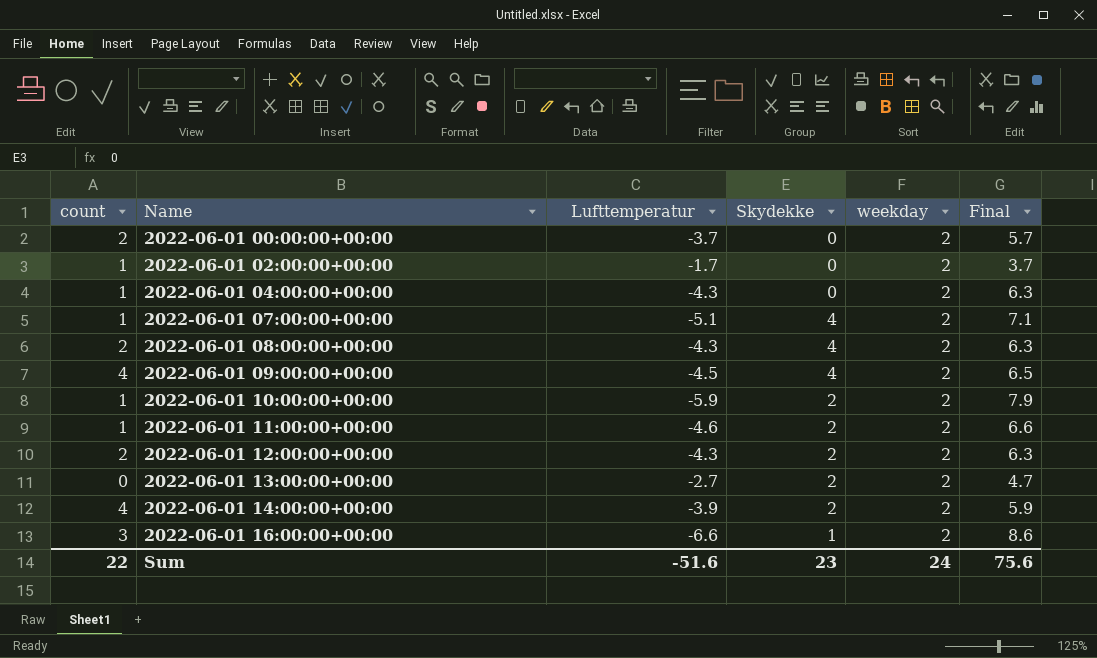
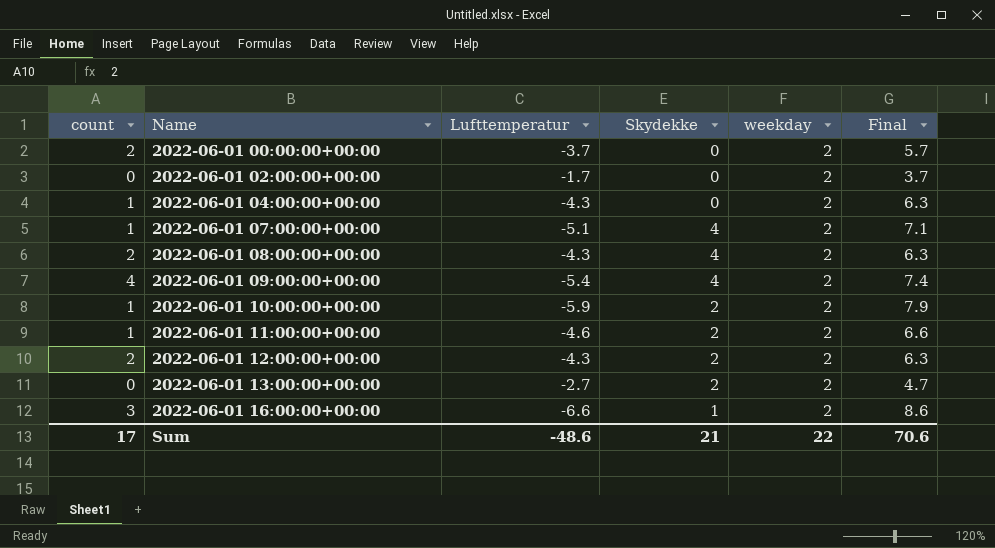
row 2022-06-01 14:00:00+00:00: 4 | -3.9 | 2 | 2 | 5.9 -> none
2022-06-01 02:00:00+00:00 | count: 1 -> 0
2022-06-01 09:00:00+00:00 | Lufttemperatur: -4.5 -> -5.4
2022-06-01 09:00:00+00:00 | Final: 6.5 -> 7.4
Sum | count: 22 -> 17
Sum | Lufttemperatur: -51.6 -> -48.6
Sum | Skydekke: 23 -> 21
Sum | weekday: 24 -> 22
Sum | Final: 75.6 -> 70.6

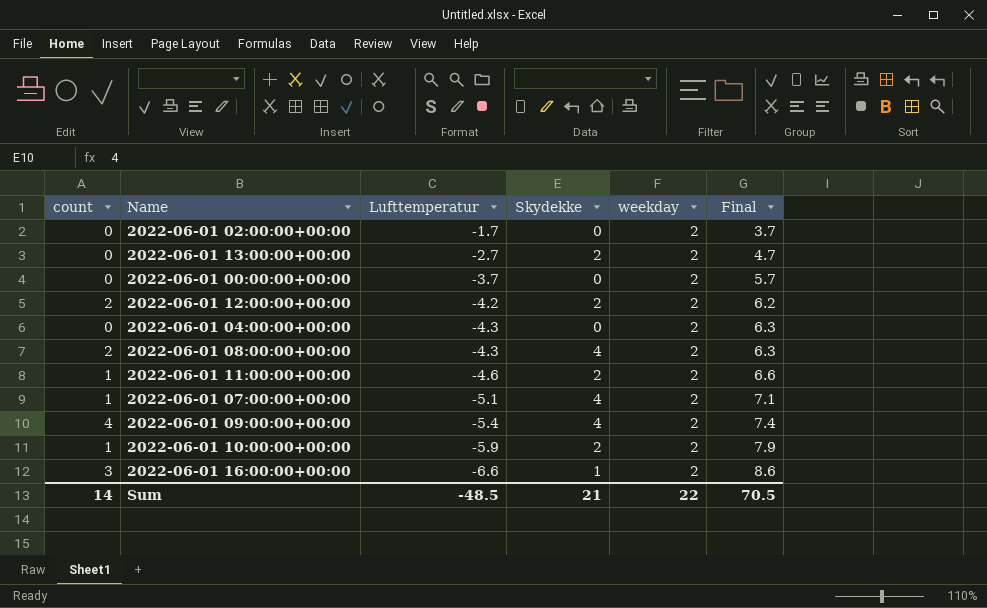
row order: Name ascending -> Lufttemperatur descending
2022-06-01 00:00:00+00:00 | count: 2 -> 0
2022-06-01 12:00:00+00:00 | Lufttemperatur: -4.3 -> -4.2
2022-06-01 12:00:00+00:00 | Final: 6.3 -> 6.2
2022-06-01 04:00:00+00:00 | count: 1 -> 0
Sum | count: 17 -> 14
Sum | Lufttemperatur: -48.6 -> -48.5
Sum | Final: 70.6 -> 70.5

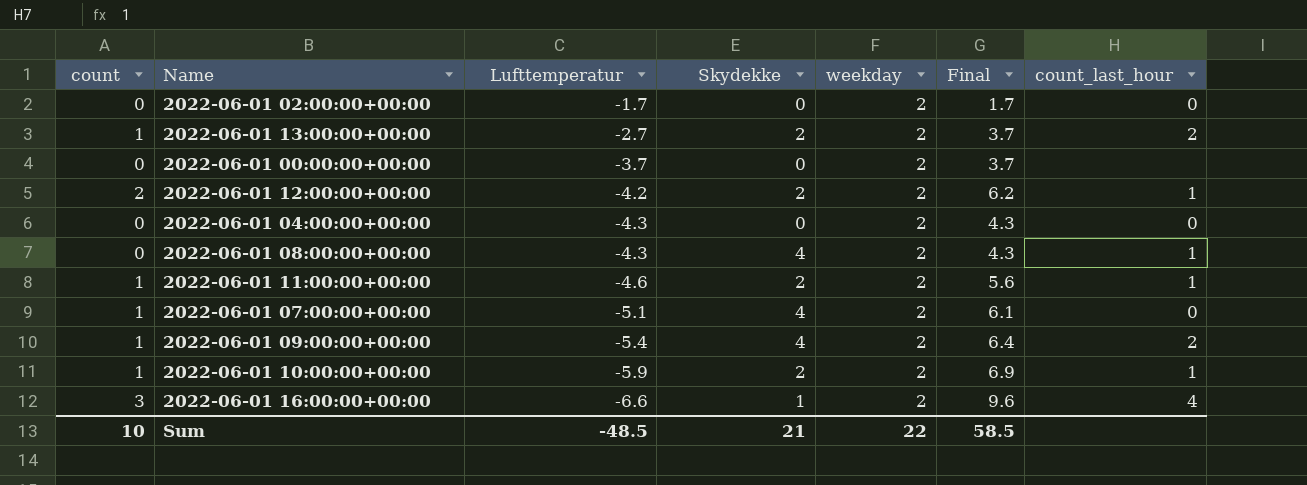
column Final | formula: [weekday] - [Lufttemperatur] -> [count] - [Lufttemperatur]
column count_last_hour | position: none -> 7
2022-06-01 13:00:00+00:00 | count: 0 -> 1
2022-06-01 08:00:00+00:00 | count: 2 -> 0
2022-06-01 09:00:00+00:00 | count: 4 -> 1
Sum | count: 14 -> 10
Sum | Final: 70.5 -> 58.5

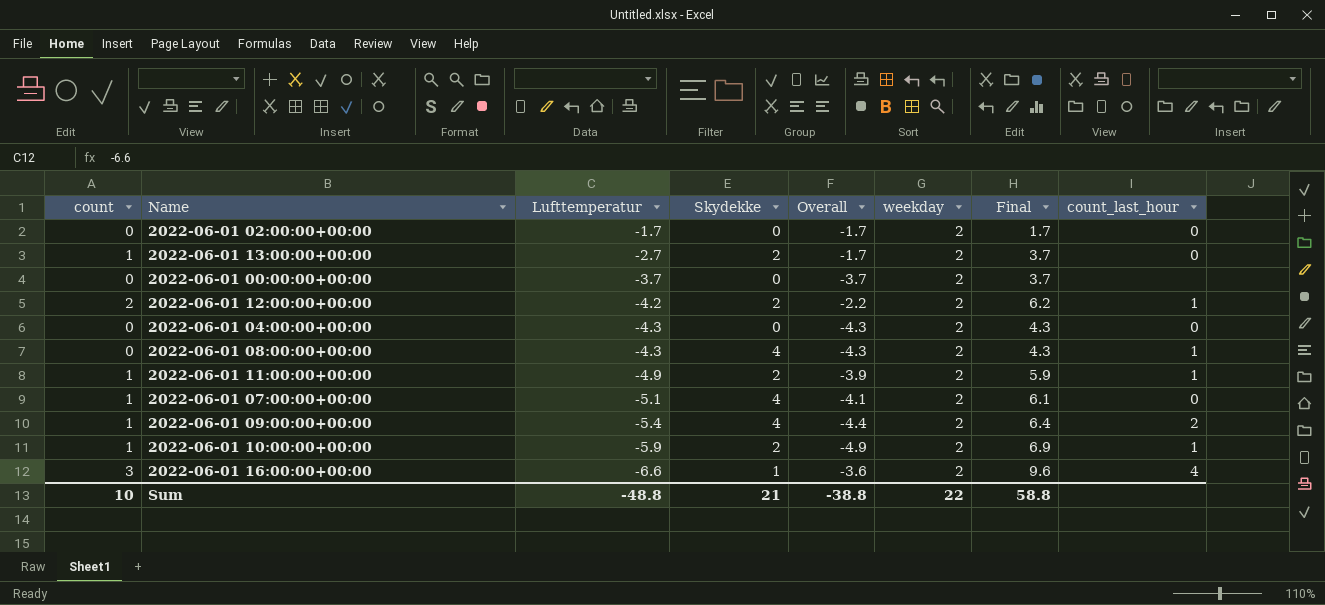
column Overall | formula: none -> [count] + [Lufttemperatur]
2022-06-01 13:00:00+00:00 | count_last_hour: 2 -> 0
2022-06-01 11:00:00+00:00 | Lufttemperatur: -4.6 -> -4.9
2022-06-01 11:00:00+00:00 | Final: 5.6 -> 5.9
Sum | Lufttemperatur: -48.5 -> -48.8
Sum | Final: 58.5 -> 58.8

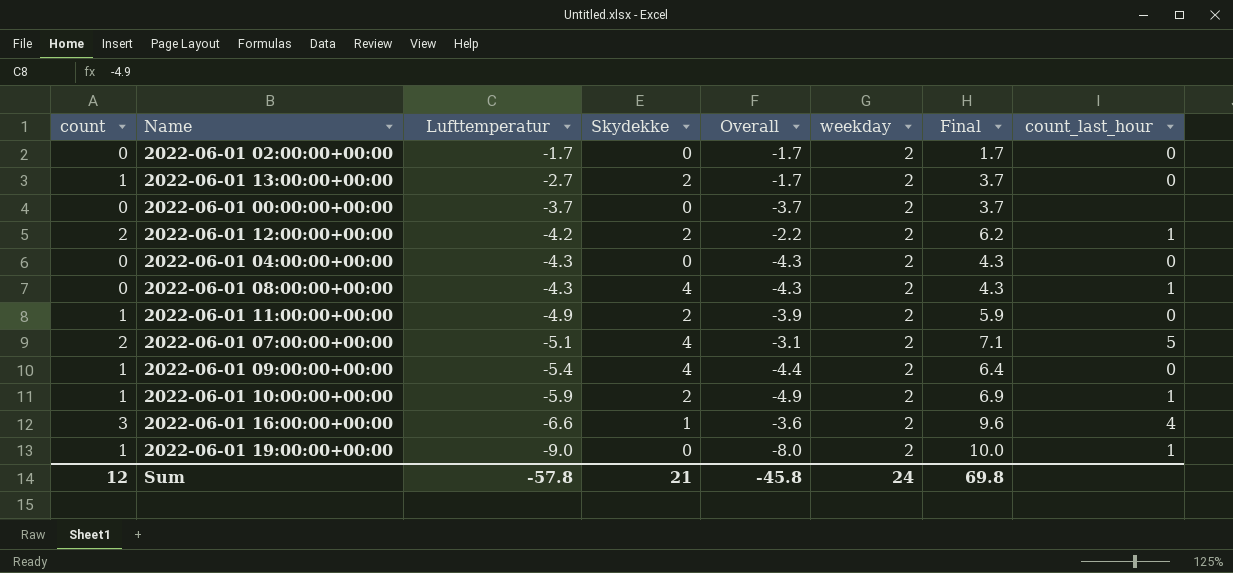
2022-06-01 11:00:00+00:00 | count_last_hour: 1 -> 0
2022-06-01 07:00:00+00:00 | count: 1 -> 2
2022-06-01 07:00:00+00:00 | Overall: -4.1 -> -3.1
2022-06-01 07:00:00+00:00 | Final: 6.1 -> 7.1
2022-06-01 07:00:00+00:00 | count_last_hour: 0 -> 5
2022-06-01 09:00:00+00:00 | count_last_hour: 2 -> 0
row 2022-06-01 19:00:00+00:00: none -> 1 | -9.0 | 0 | -8.0 | 2 | 10.0 | 1
Sum | count: 10 -> 12
Sum | Lufttemperatur: -48.8 -> -57.8
Sum | Overall: -38.8 -> -45.8
Sum | weekday: 22 -> 24
Sum | Final: 58.8 -> 69.8

